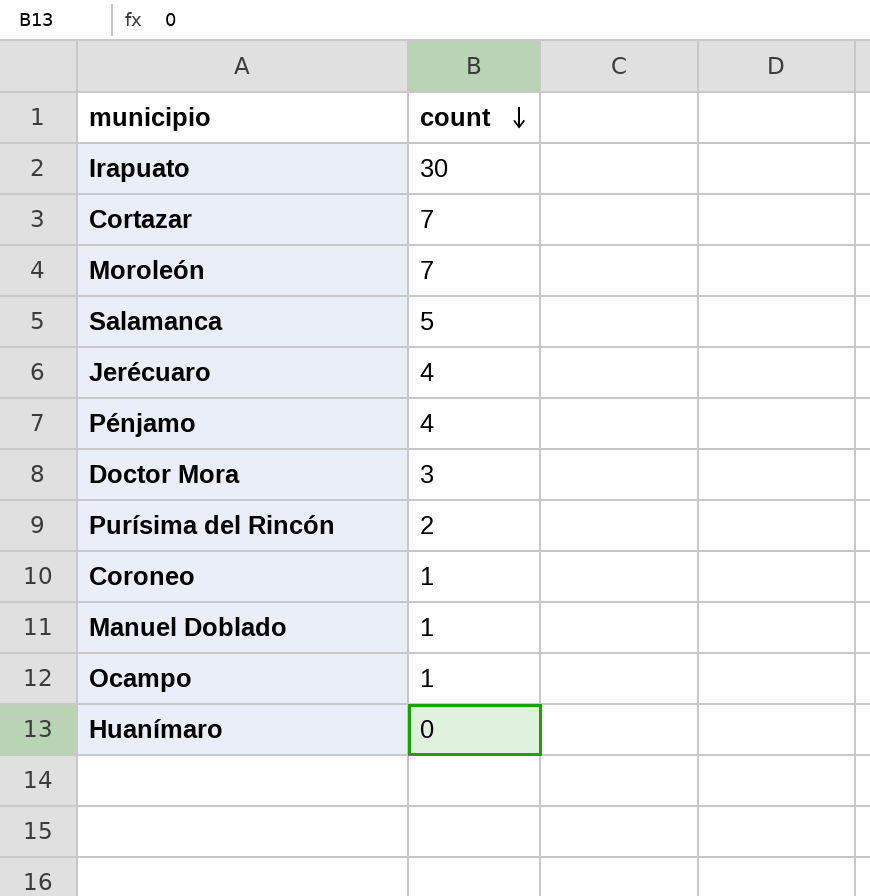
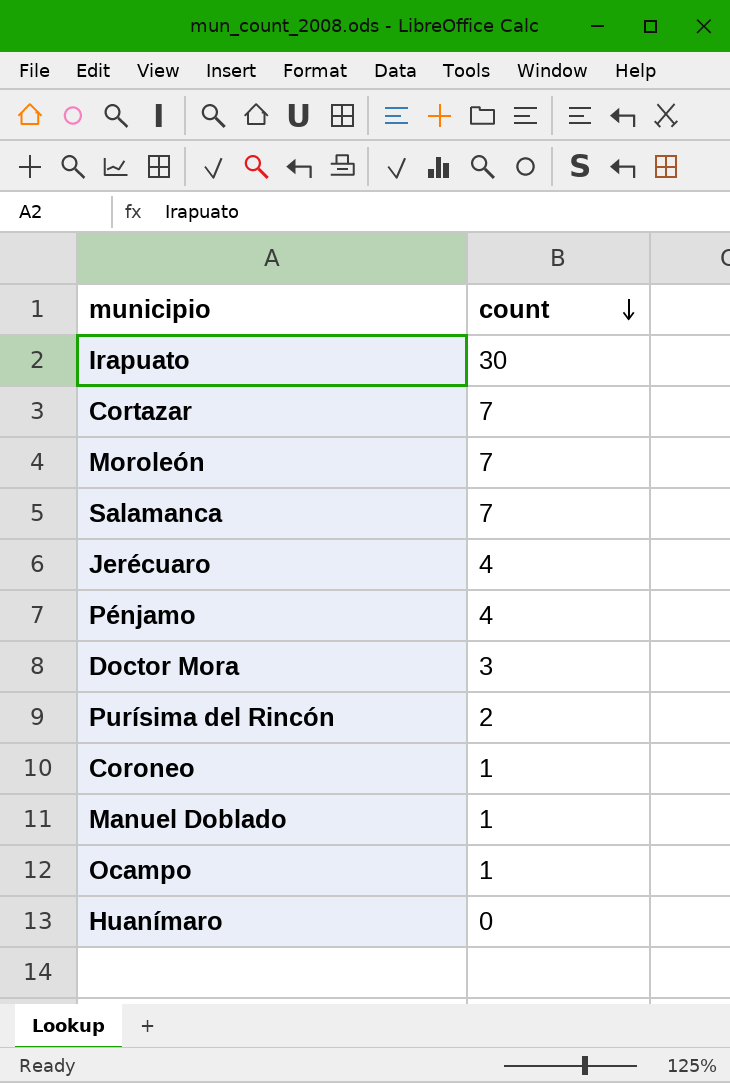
Salamanca | count: 5 -> 7

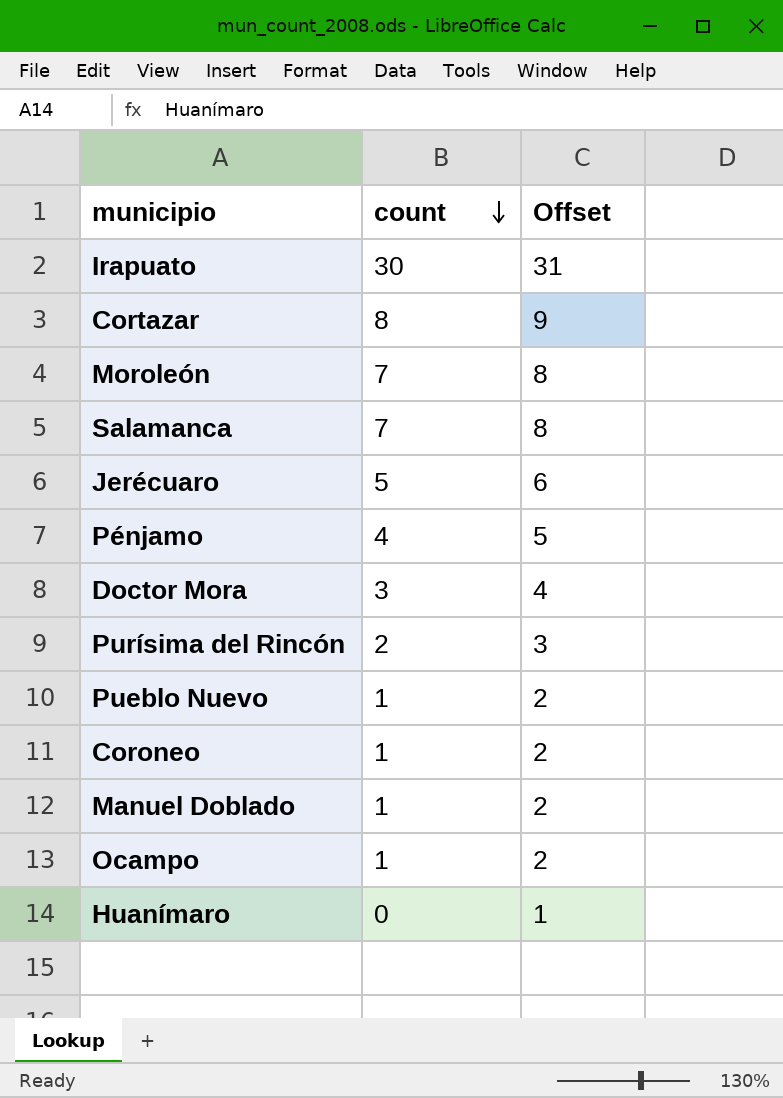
column Offset | formula: none -> [count] + 1
Cortazar | count: 7 -> 8
Jerécuaro | count: 4 -> 5
row Pueblo Nuevo: none -> 1 | 2

